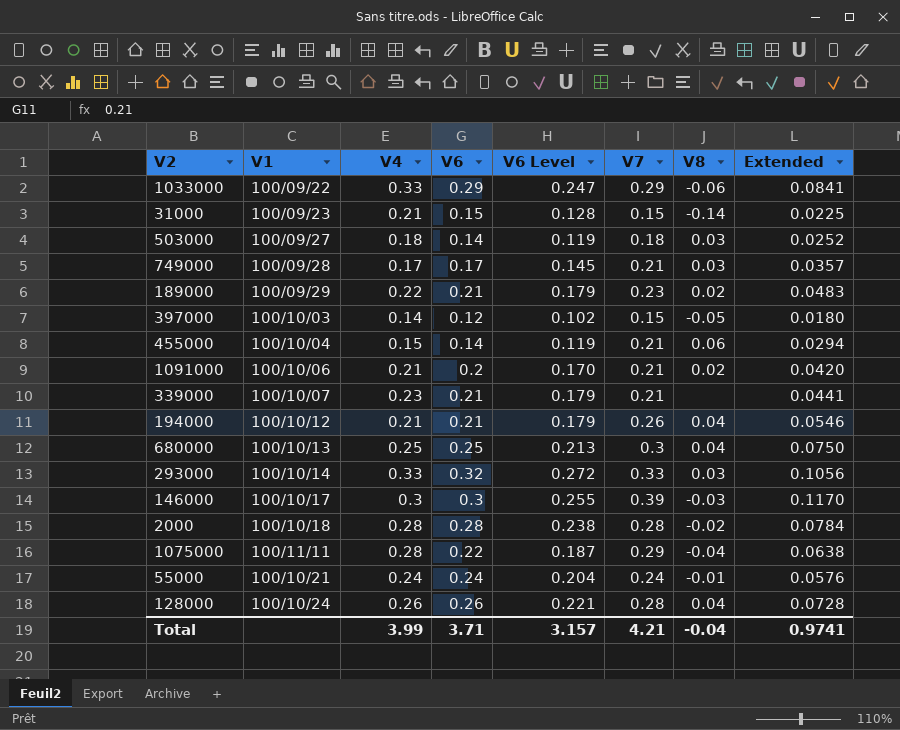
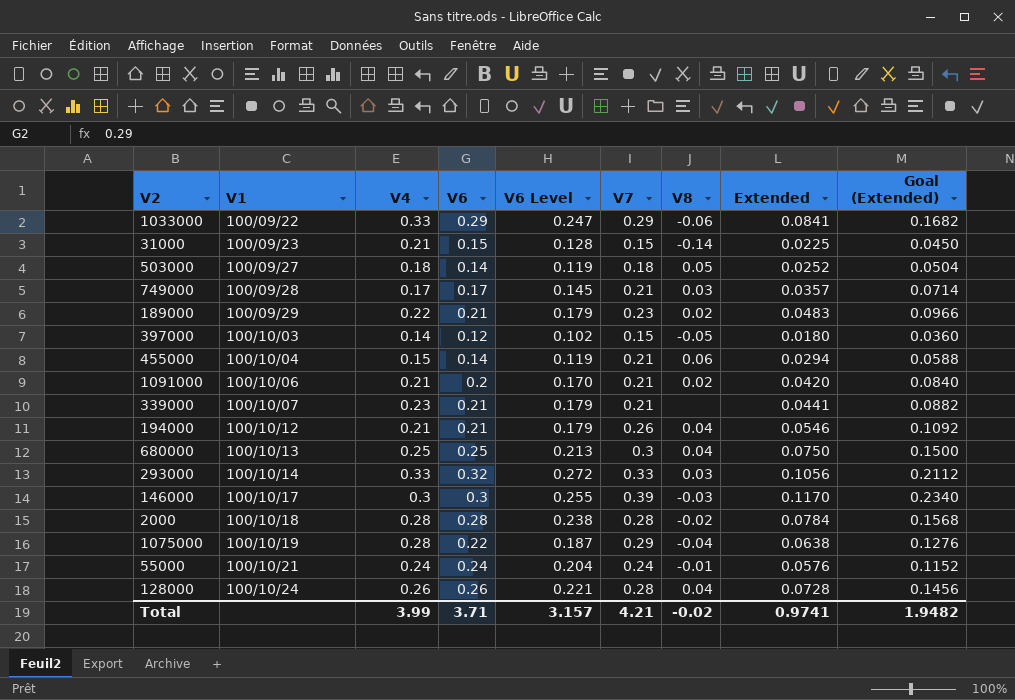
column Goal (Extended) | formula: none -> [Extended] * 2
503000 | V8: 0.03 -> 0.05
1075000 | V1: 100/11/11 -> 100/10/19
Total | V8: -0.04 -> -0.02

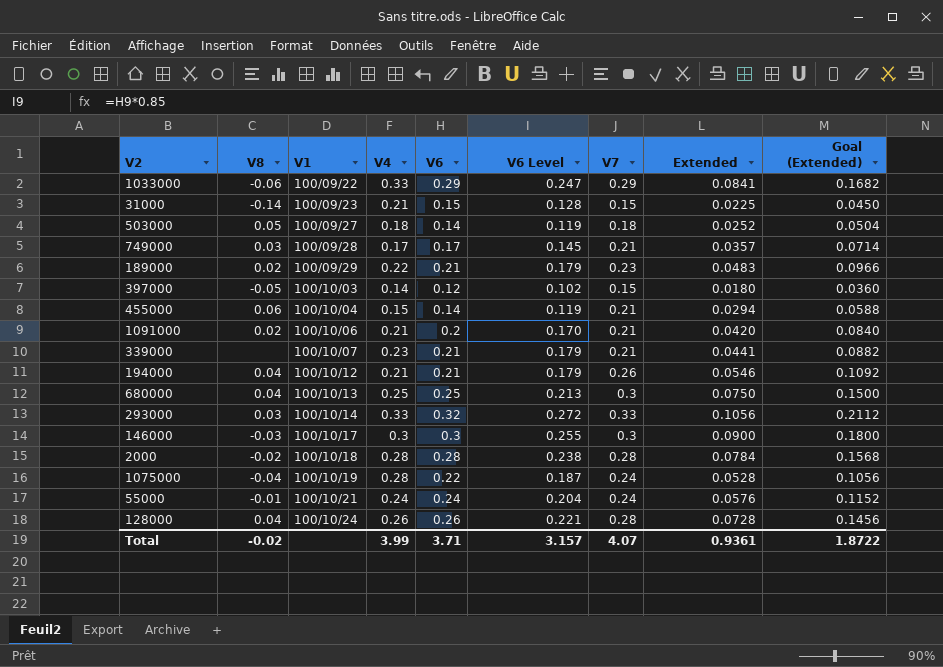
column V8 | position: 7 -> 2
146000 | V7: 0.39 -> 0.3
146000 | Extended: 0.1170 -> 0.0900
146000 | Goal (Extended): 0.2340 -> 0.1800
1075000 | V7: 0.29 -> 0.24
1075000 | Extended: 0.0638 -> 0.0528
1075000 | Goal (Extended): 0.1276 -> 0.1056
Total | V7: 4.21 -> 4.07
Total | Extended: 0.9741 -> 0.9361
Total | Goal (Extended): 1.9482 -> 1.8722

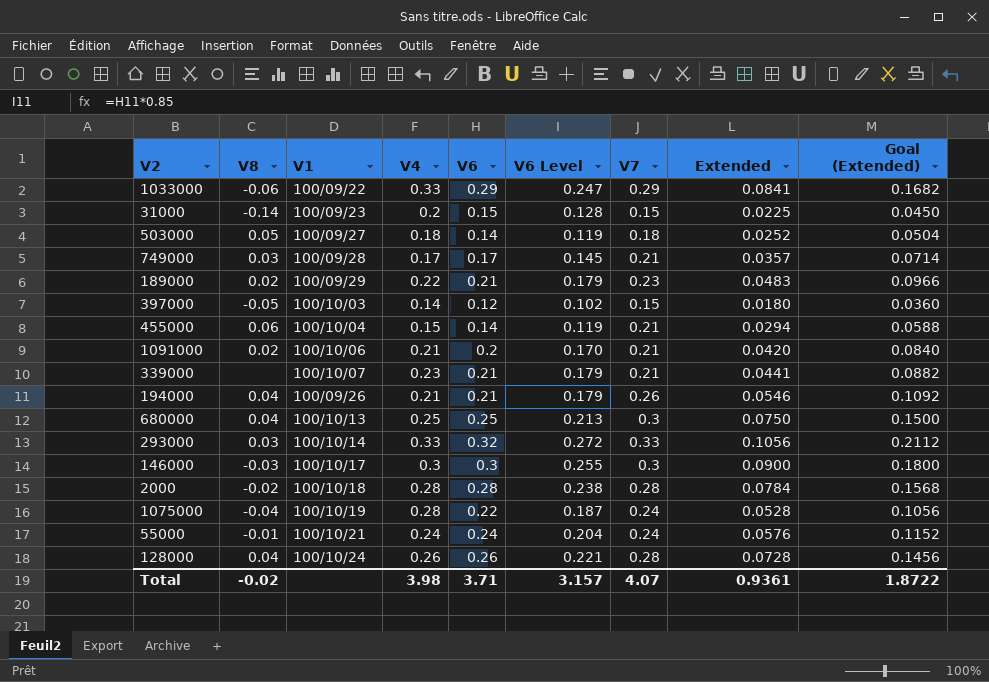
31000 | V4: 0.21 -> 0.2
194000 | V1: 100/10/12 -> 100/09/26
Total | V4: 3.99 -> 3.98

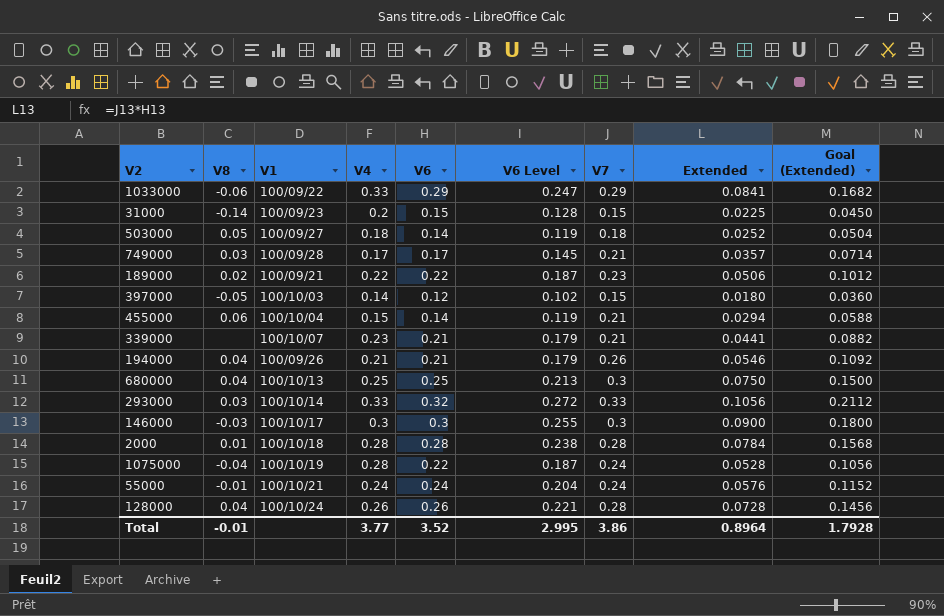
row 1091000: 0.02 | 100/10/06 | 0.21 | 0.2 | 0.170 | 0.21 | 0.0420 | 0.0840 -> none
189000 | V1: 100/09/29 -> 100/09/21
189000 | V6: 0.21 -> 0.22
189000 | V6 Level: 0.179 -> 0.187
189000 | Extended: 0.0483 -> 0.0506
189000 | Goal (Extended): 0.0966 -> 0.1012
2000 | V8: -0.02 -> 0.01
Total | V8: -0.02 -> -0.01
Total | V4: 3.98 -> 3.77
Total | V6: 3.71 -> 3.52
Total | V6 Level: 3.157 -> 2.995
Total | V7: 4.07 -> 3.86
Total | Extended: 0.9361 -> 0.8964
Total | Goal (Extended): 1.8722 -> 1.7928

